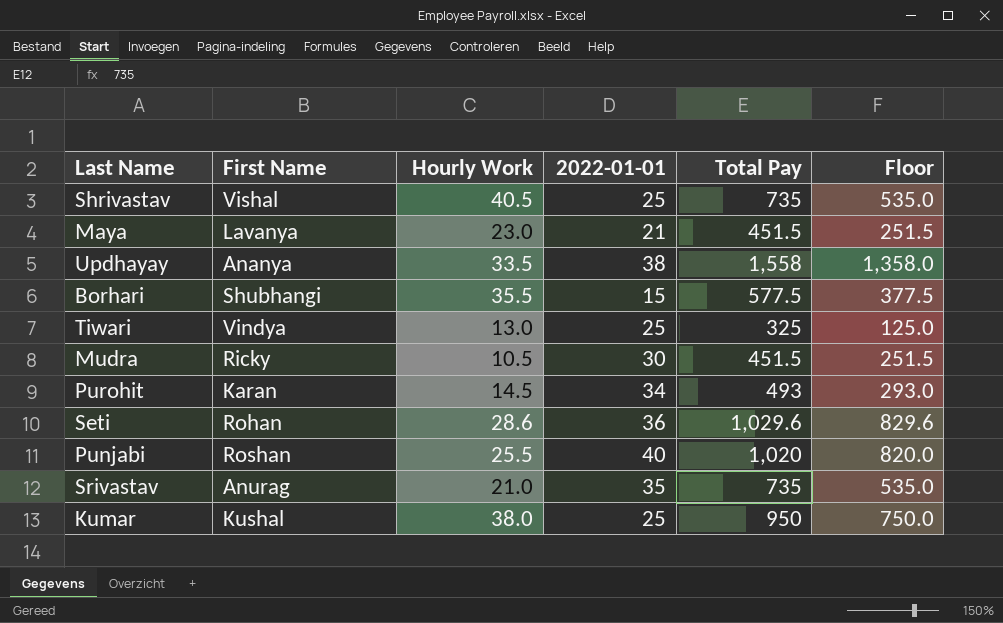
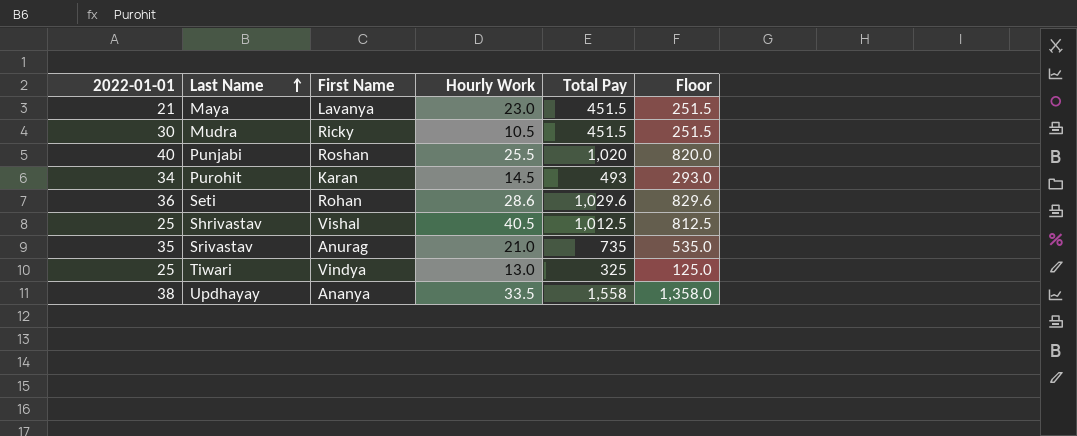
row order: none -> Last Name ascending
column 2022-01-01 | position: 4 -> 1
row Borhari: Shubhangi | 35.5 | 15 | 577.5 | 377.5 -> none
row Kumar: Kushal | 38.0 | 25 | 950 | 750.0 -> none
Shrivastav | Total Pay: 735 -> 1,012.5
Shrivastav | Floor: 535.0 -> 812.5

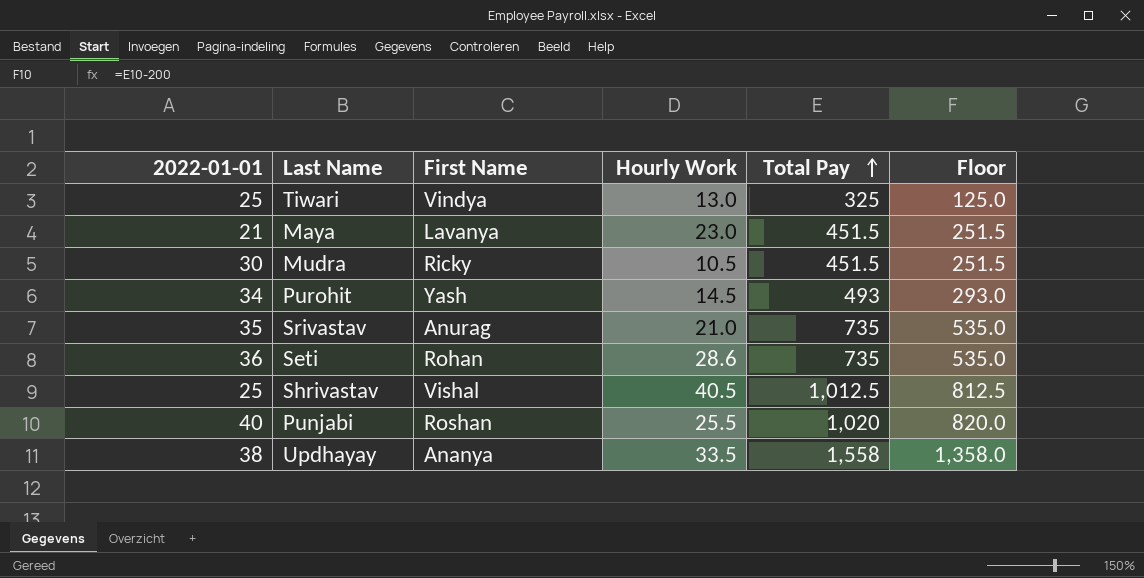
row order: Last Name ascending -> Total Pay ascending
Purohit | First Name: Karan -> Yash
Seti | Total Pay: 1,029.6 -> 735
Seti | Floor: 829.6 -> 535.0

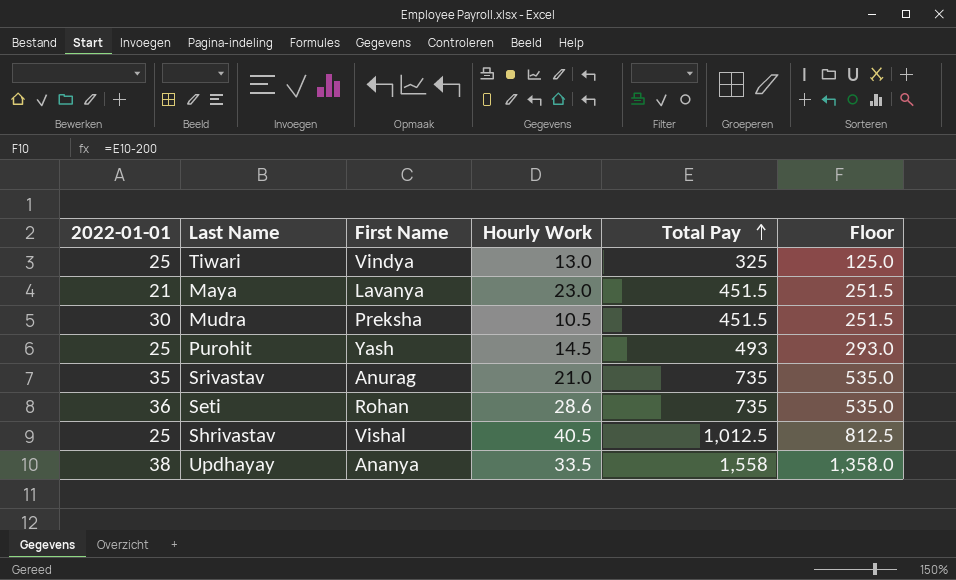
row Punjabi: 40 | Roshan | 25.5 | 1,020 | 820.0 -> none
Mudra | First Name: Ricky -> Preksha
Purohit | 2022-01-01: 34 -> 25

